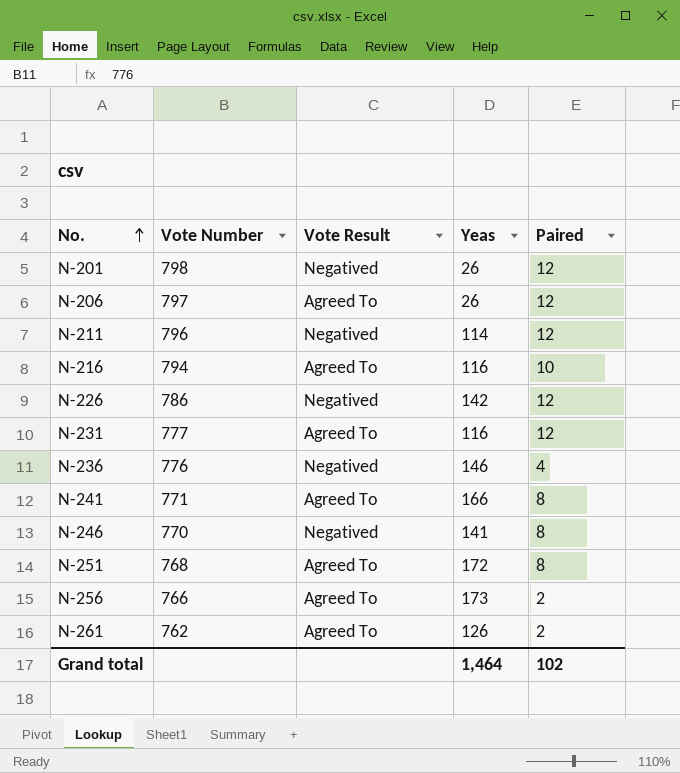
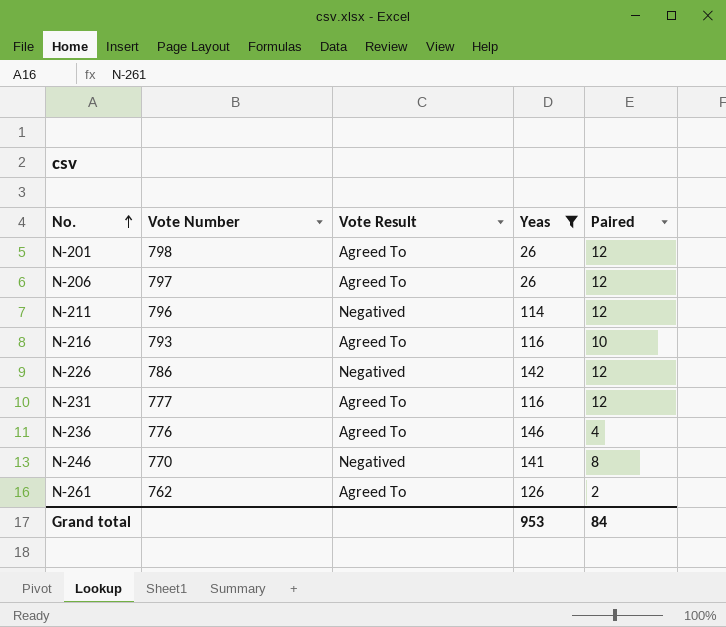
filter: none -> Yeas <= 146
N-201 | Vote Result: Negatived -> Agreed To
N-216 | Vote Number: 794 -> 793
N-236 | Vote Result: Negatived -> Agreed To
Grand total | Yeas: 1,464 -> 953
Grand total | Paired: 102 -> 84

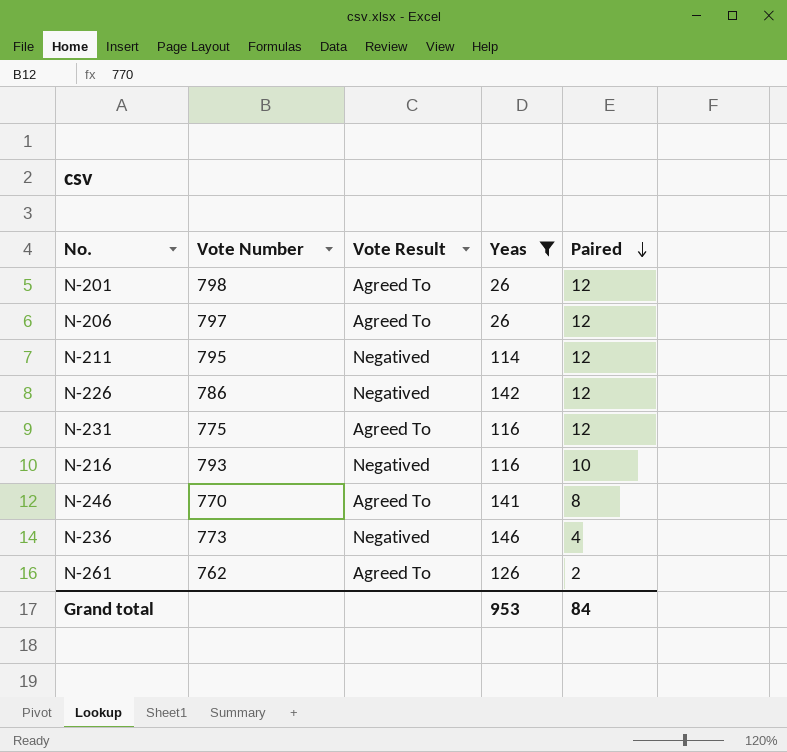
row order: No. ascending -> Paired descending
N-211 | Vote Number: 796 -> 795
N-231 | Vote Number: 777 -> 775
N-216 | Vote Result: Agreed To -> Negatived
N-246 | Vote Result: Negatived -> Agreed To
N-236 | Vote Number: 776 -> 773
N-236 | Vote Result: Agreed To -> Negatived

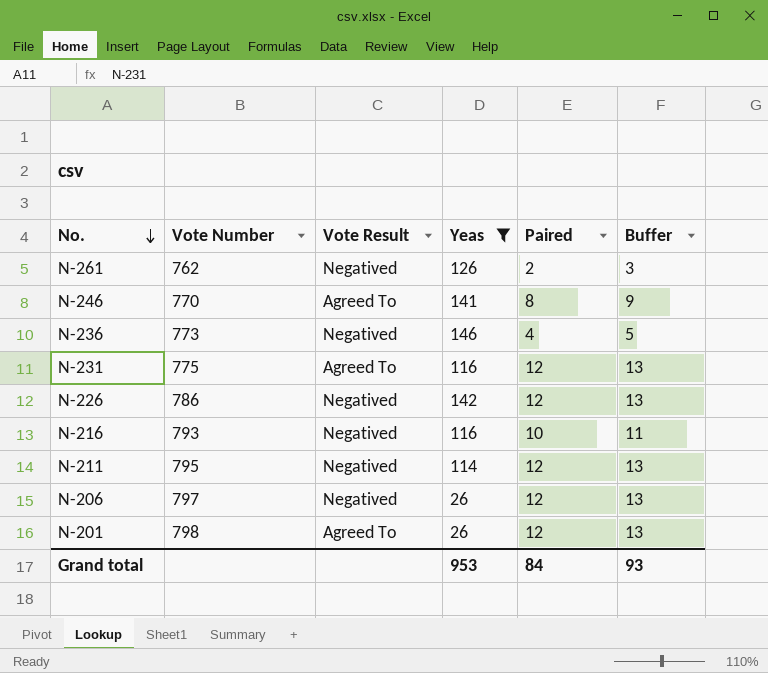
row order: Paired descending -> No. descending
column Buffer | formula: none -> [Paired] + 1
N-261 | Vote Result: Agreed To -> Negatived
N-206 | Vote Result: Agreed To -> Negatived

